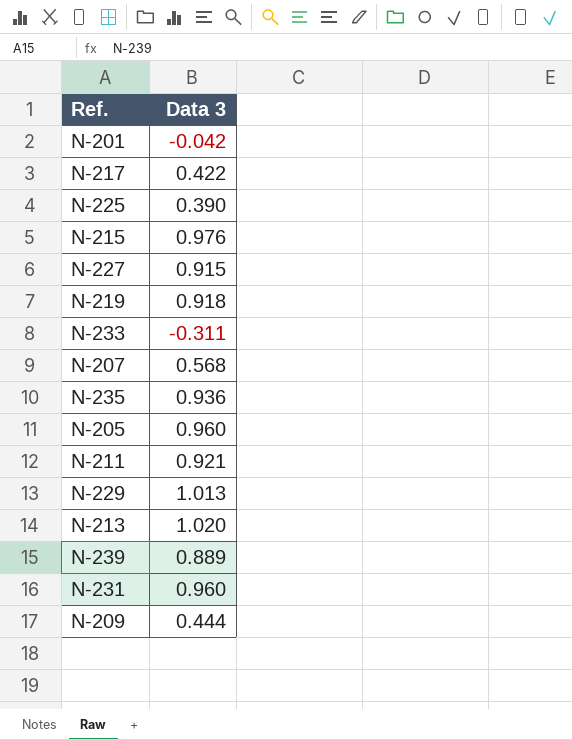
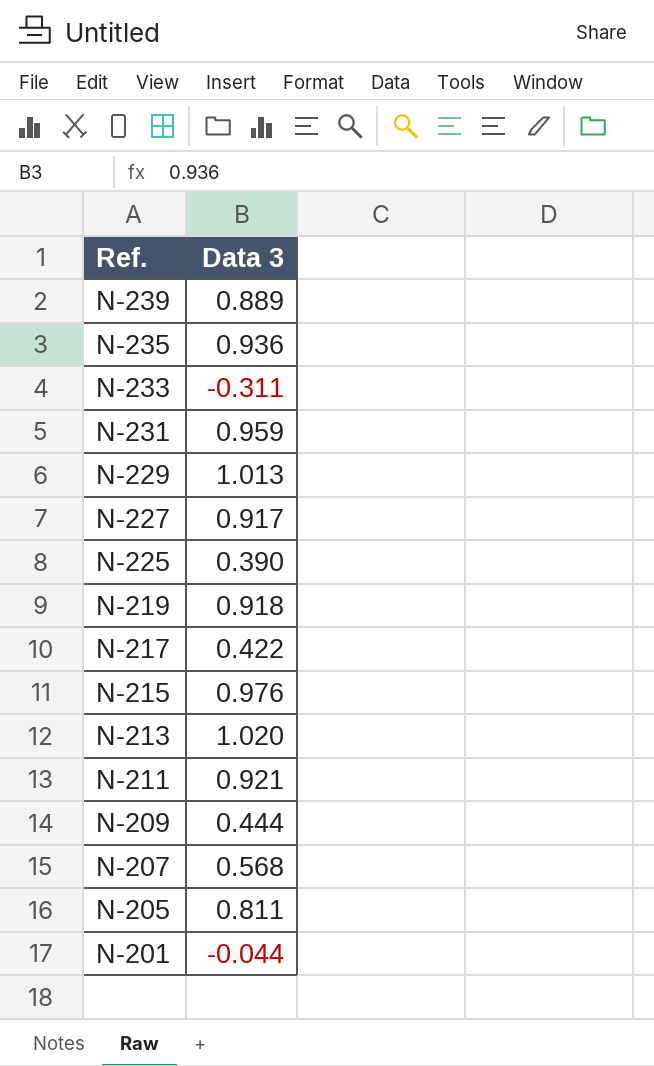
row order: none -> Ref. descending
N-231 | Data 3: 0.960 -> 0.959
N-227 | Data 3: 0.915 -> 0.917
N-205 | Data 3: 0.960 -> 0.811
N-201 | Data 3: -0.042 -> -0.044

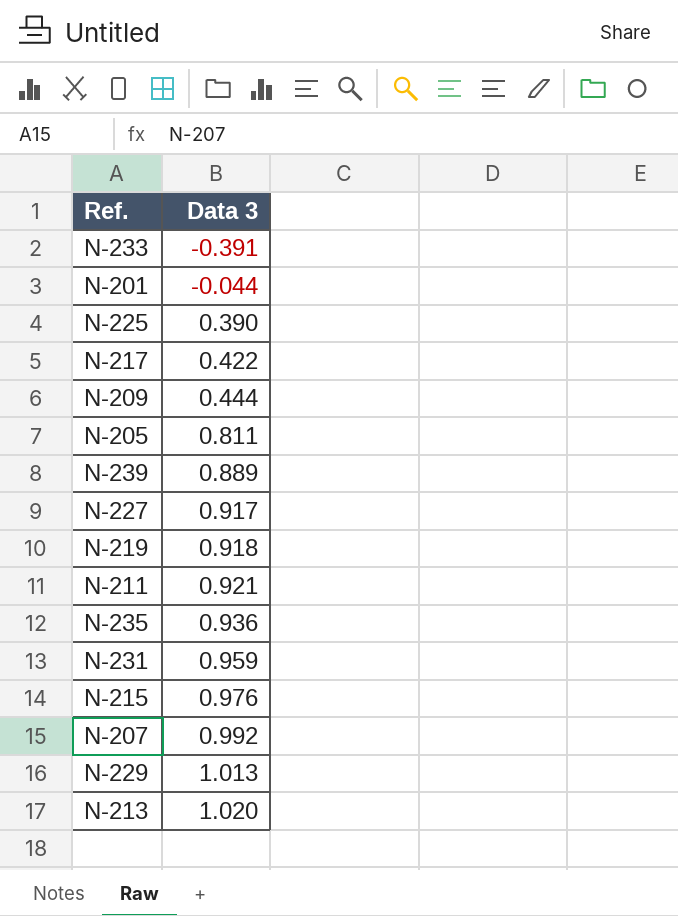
row order: Ref. descending -> Data 3 ascending
N-233 | Data 3: -0.311 -> -0.391
N-207 | Data 3: 0.568 -> 0.992

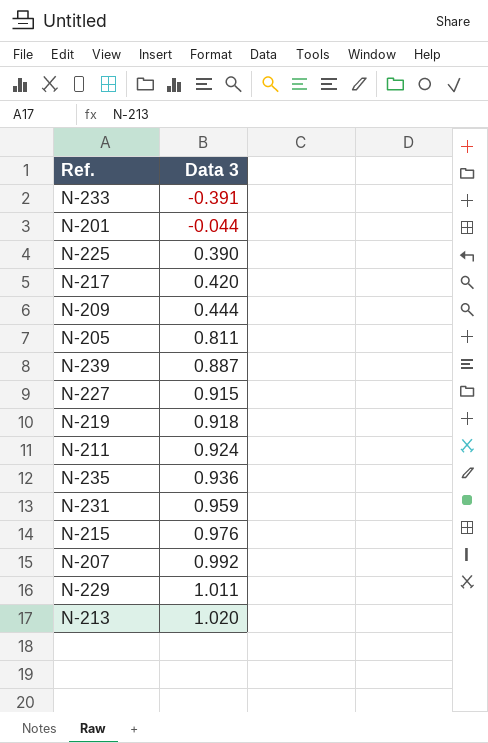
N-217 | Data 3: 0.422 -> 0.420
N-239 | Data 3: 0.889 -> 0.887
N-227 | Data 3: 0.917 -> 0.915
N-211 | Data 3: 0.921 -> 0.924
N-229 | Data 3: 1.013 -> 1.011

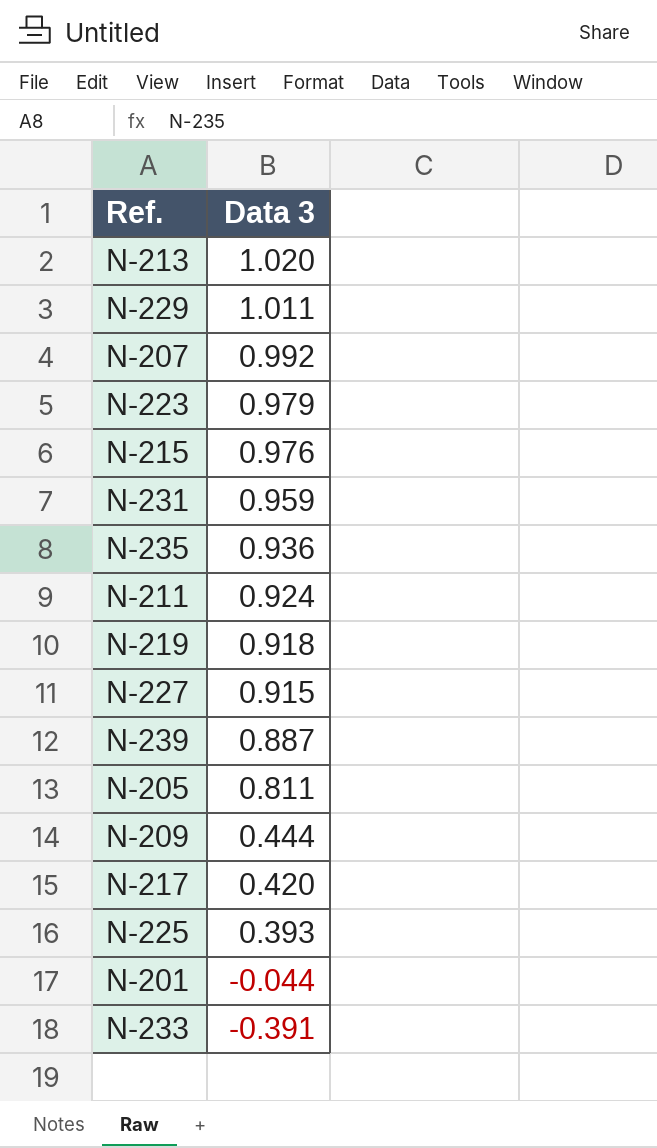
row order: Data 3 ascending -> Data 3 descending
row N-223: none -> 0.979
N-225 | Data 3: 0.390 -> 0.393

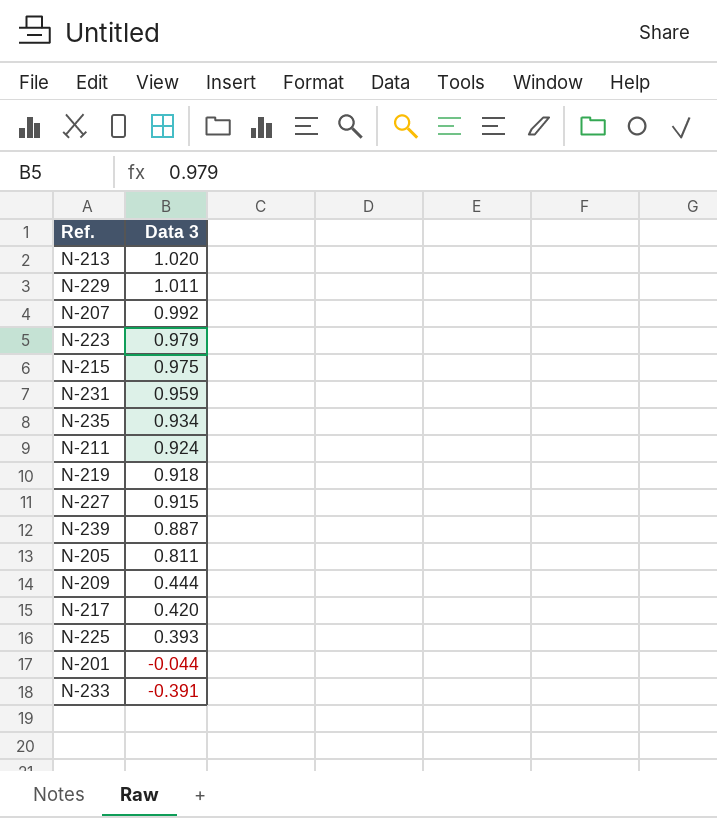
N-215 | Data 3: 0.976 -> 0.975
N-235 | Data 3: 0.936 -> 0.934

